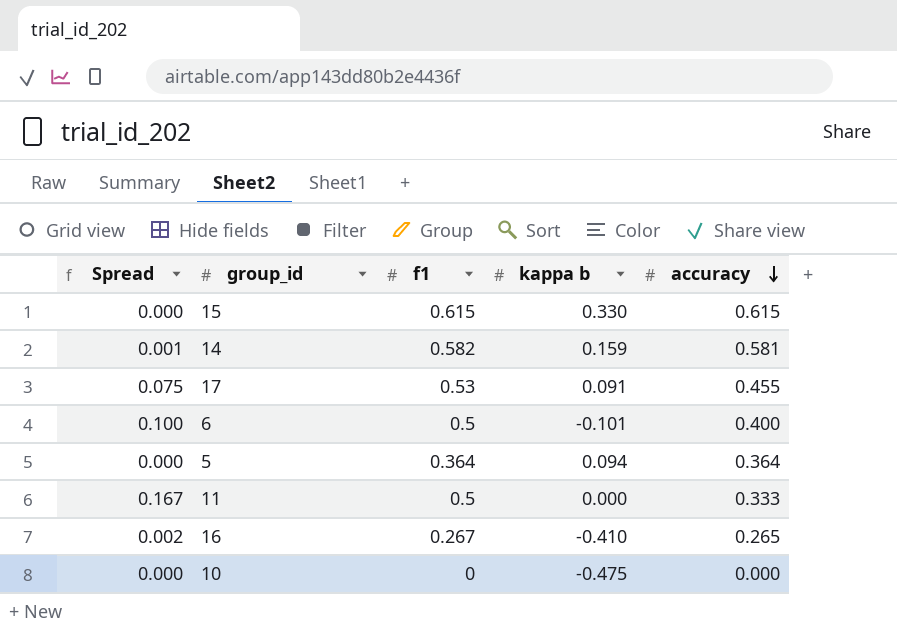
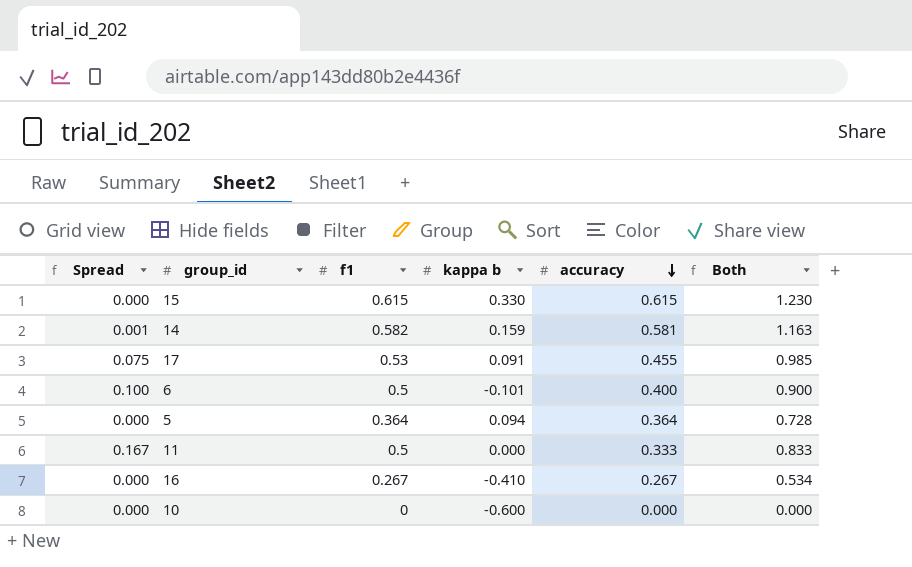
column Both | formula: none -> [f1] + [accuracy]
16 | Spread: 0.002 -> 0.000
16 | accuracy: 0.265 -> 0.267
10 | kappa b: -0.475 -> -0.600

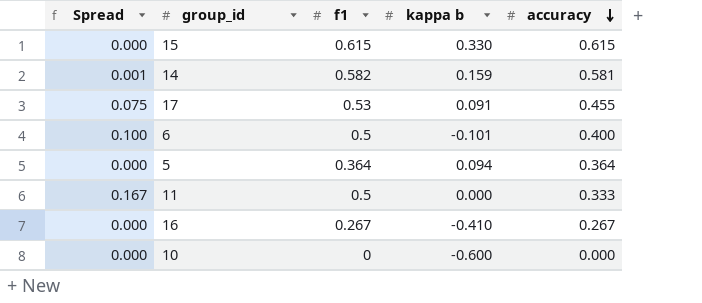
column Both | formula: [f1] + [accuracy] -> none

